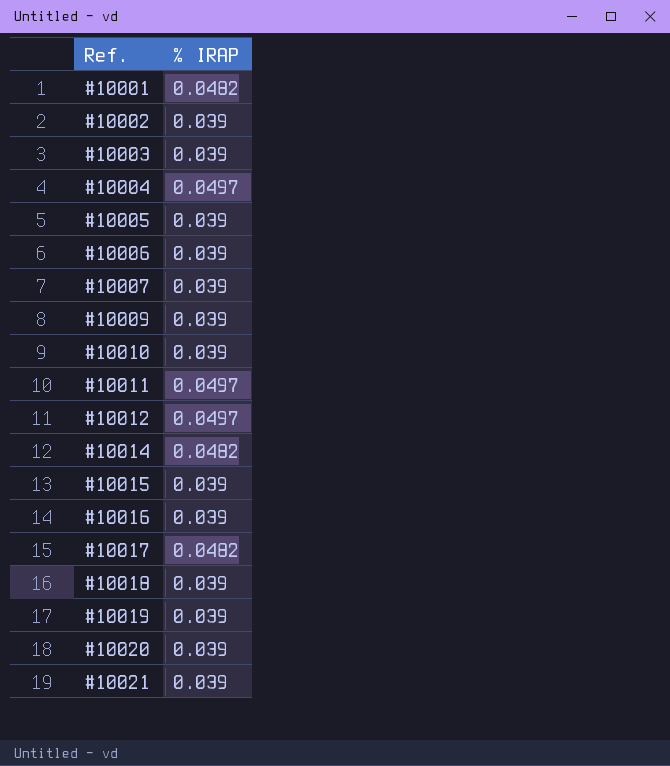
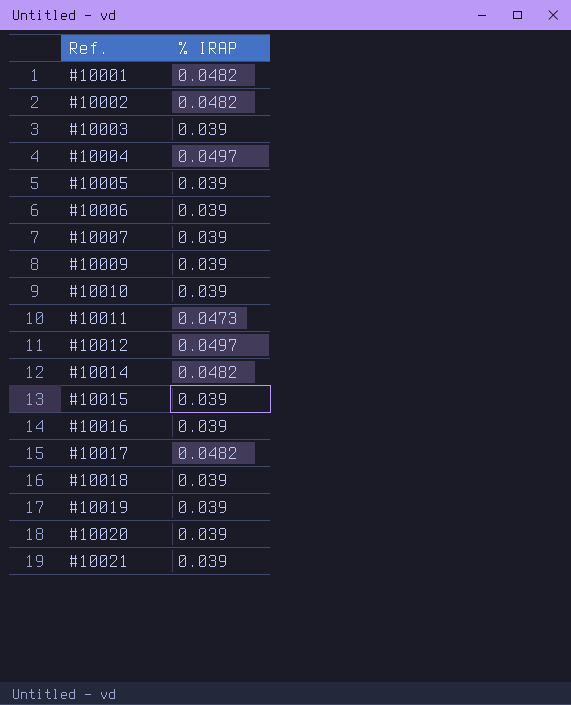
#10002 | % IRAP: 0.039 -> 0.0482
#10011 | % IRAP: 0.0497 -> 0.0473

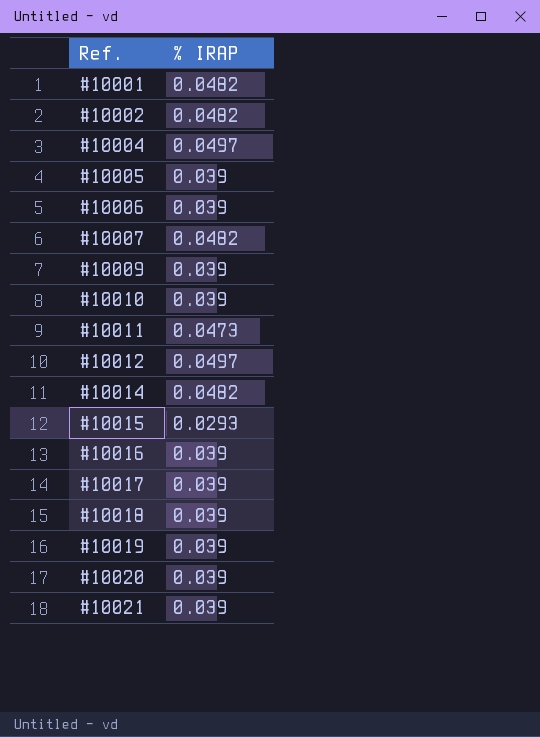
row #10003: 0.039 -> none
#10007 | % IRAP: 0.039 -> 0.0482
#10015 | % IRAP: 0.039 -> 0.0293
#10017 | % IRAP: 0.0482 -> 0.039

